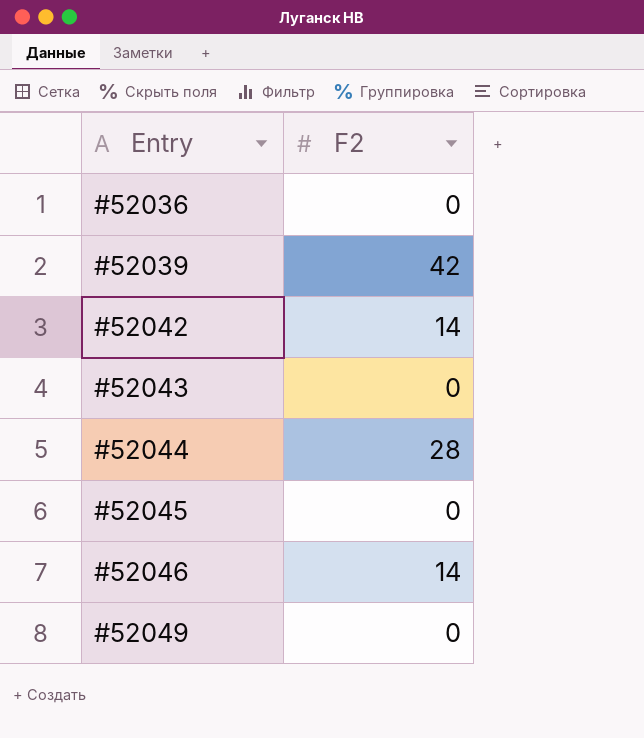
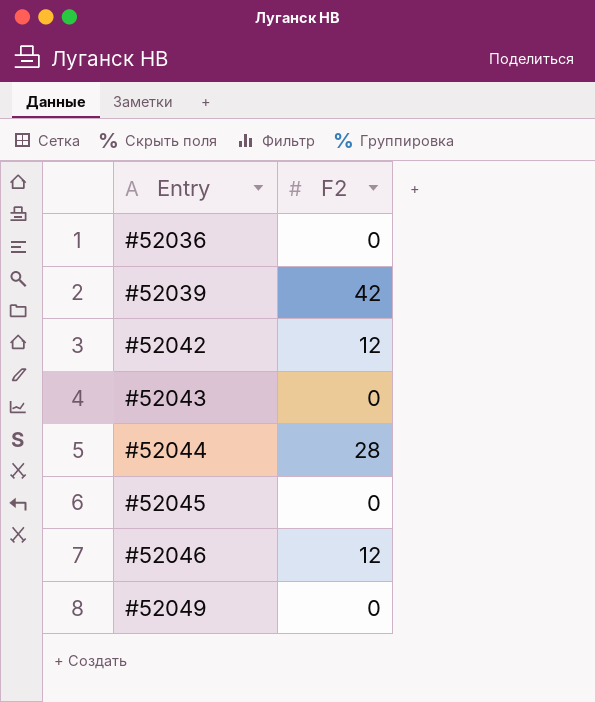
#52042 | F2: 14 -> 12
#52046 | F2: 14 -> 12

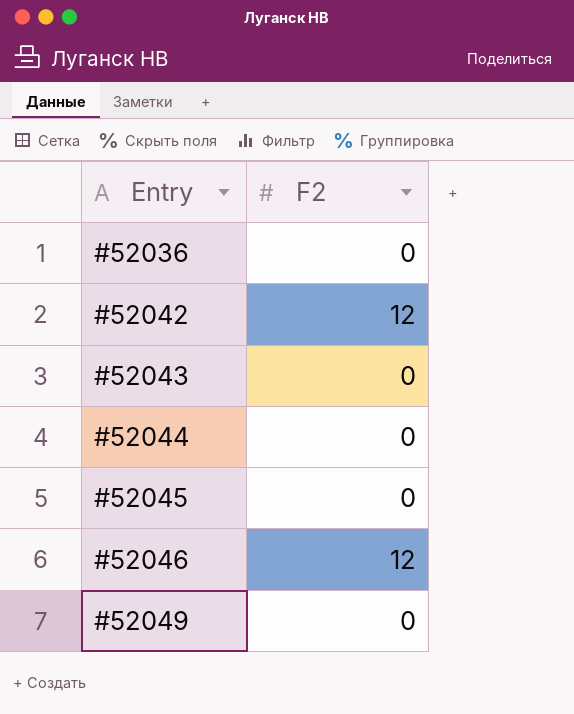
row #52039: 42 -> none
#52044 | F2: 28 -> 0

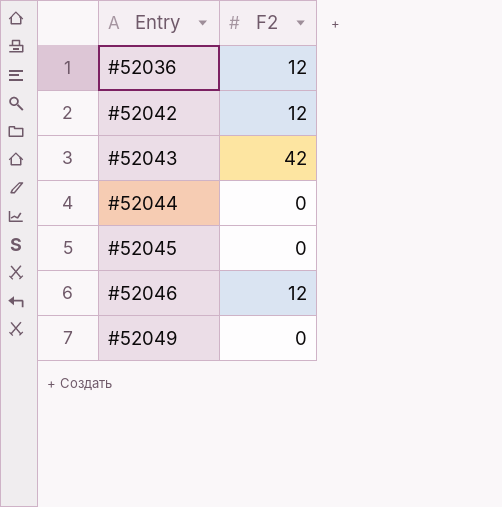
#52036 | F2: 0 -> 12
#52043 | F2: 0 -> 42

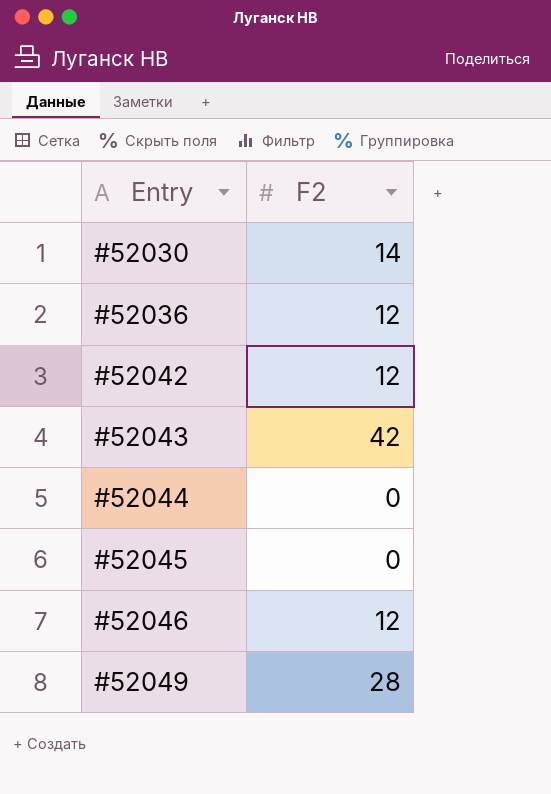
row #52030: none -> 14
#52049 | F2: 0 -> 28

